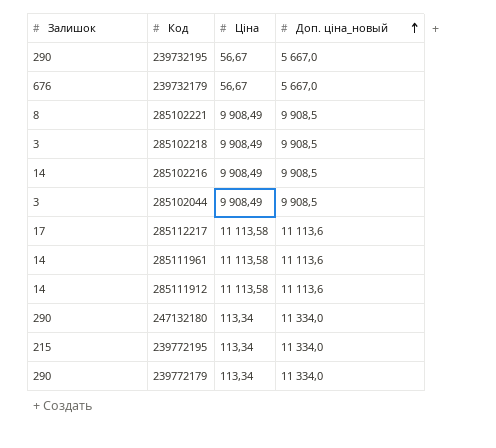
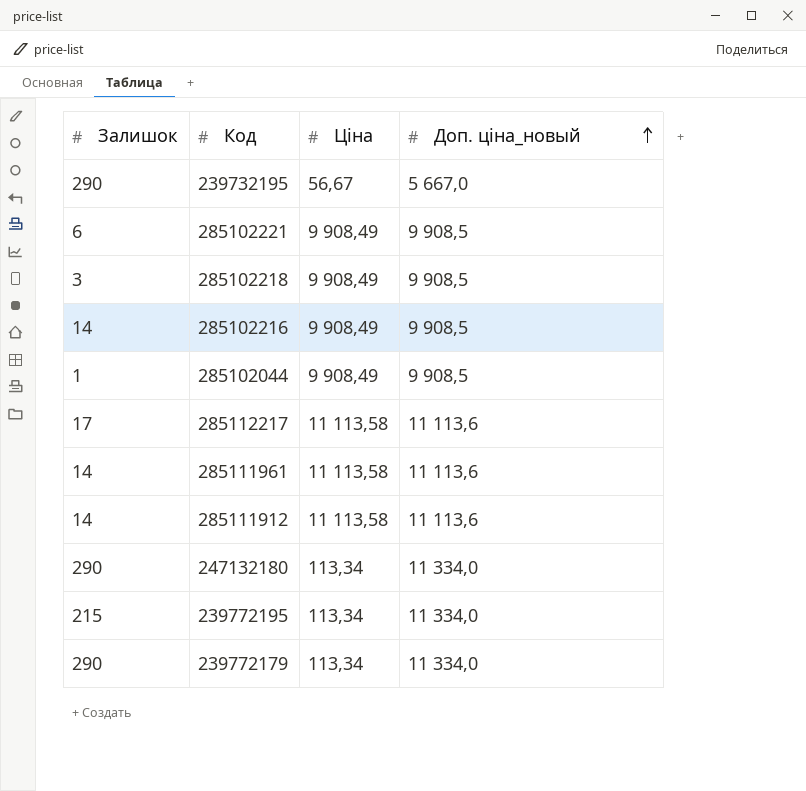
row 239732179: 676 | 56,67 | 5 667,0 -> none
285102221 | Залишок: 8 -> 6
285102044 | Залишок: 3 -> 1

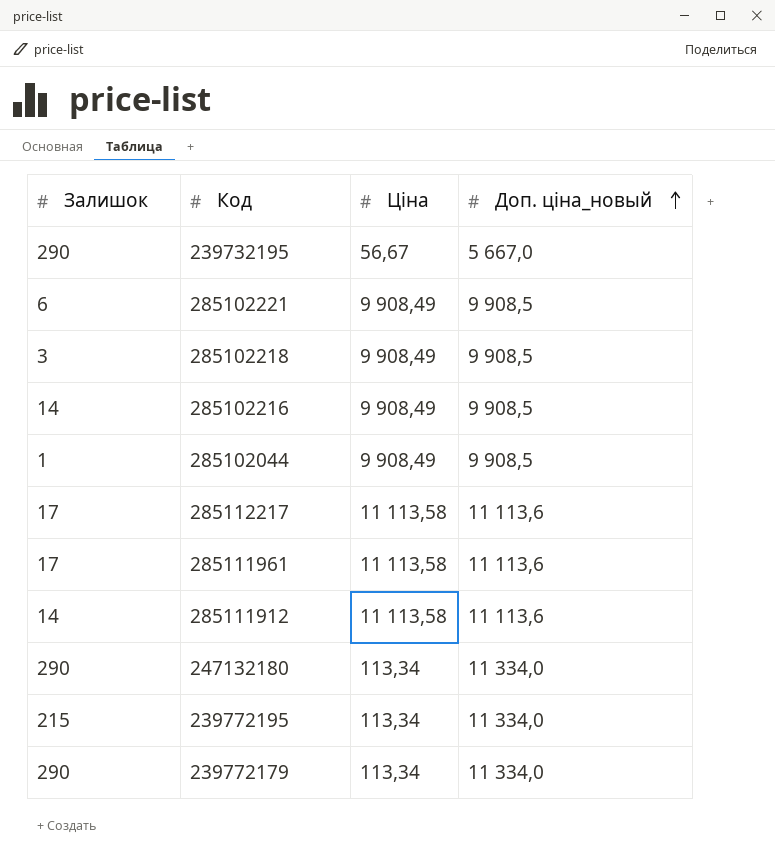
285111961 | Залишок: 14 -> 17

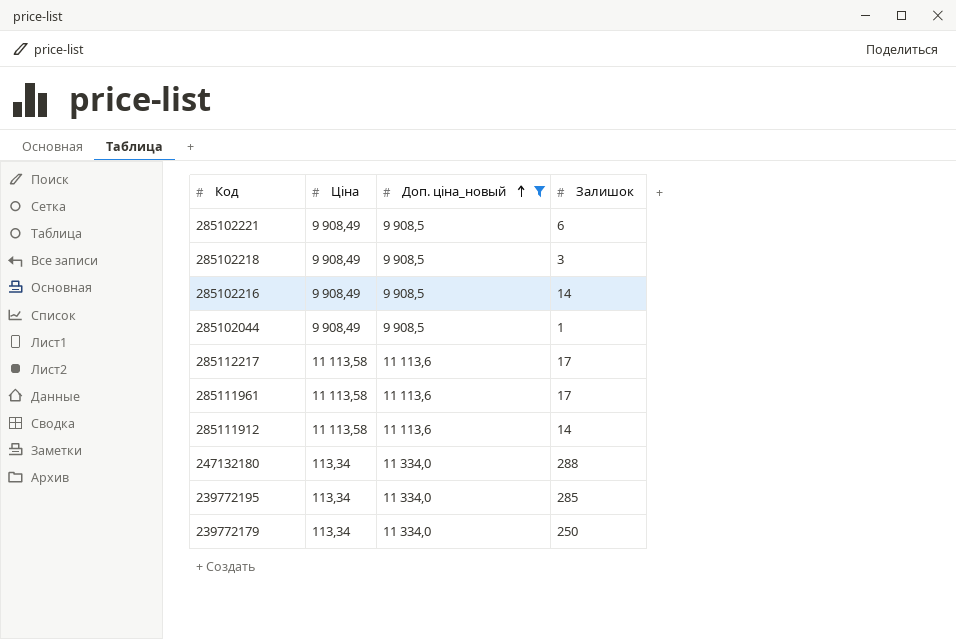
filter: none -> Доп. ціна_новый != 5 667,0
column Залишок | position: 1 -> 4
247132180 | Залишок: 290 -> 288
239772195 | Залишок: 215 -> 285
239772179 | Залишок: 290 -> 250

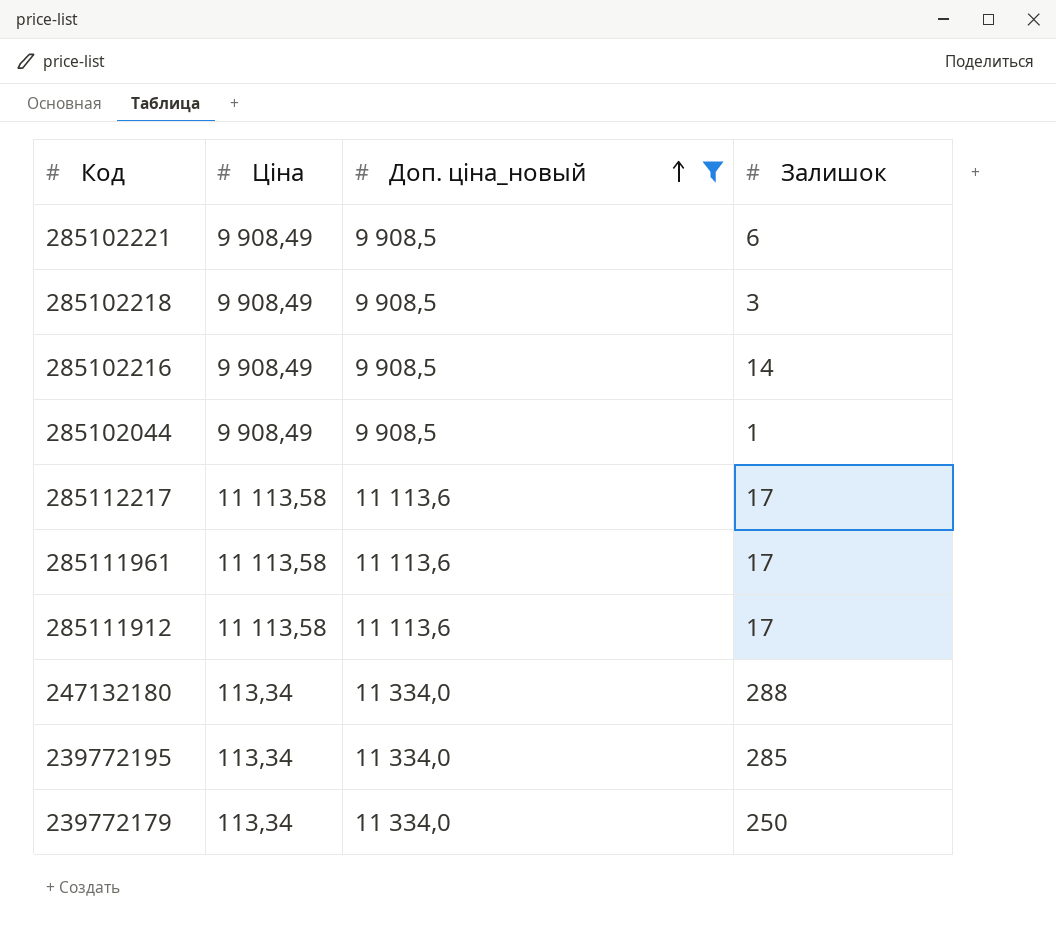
285111912 | Залишок: 14 -> 17

